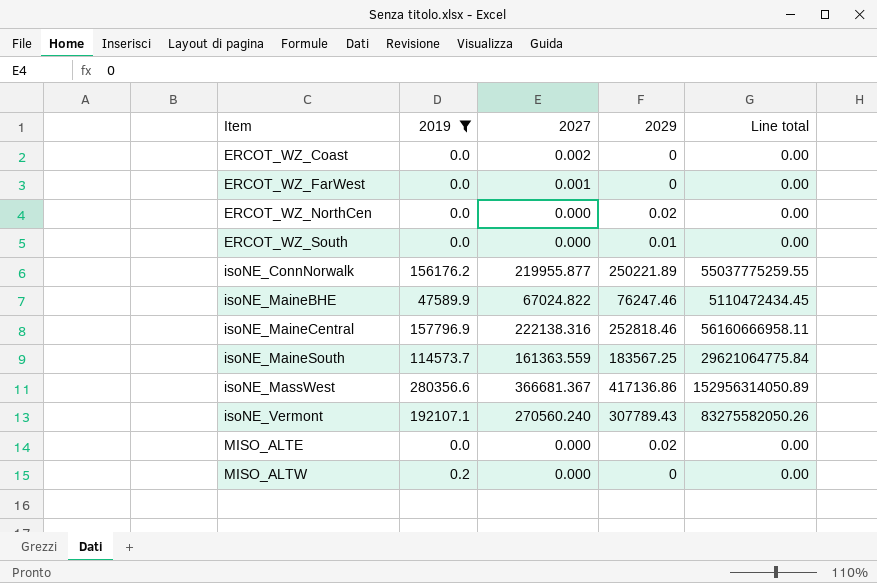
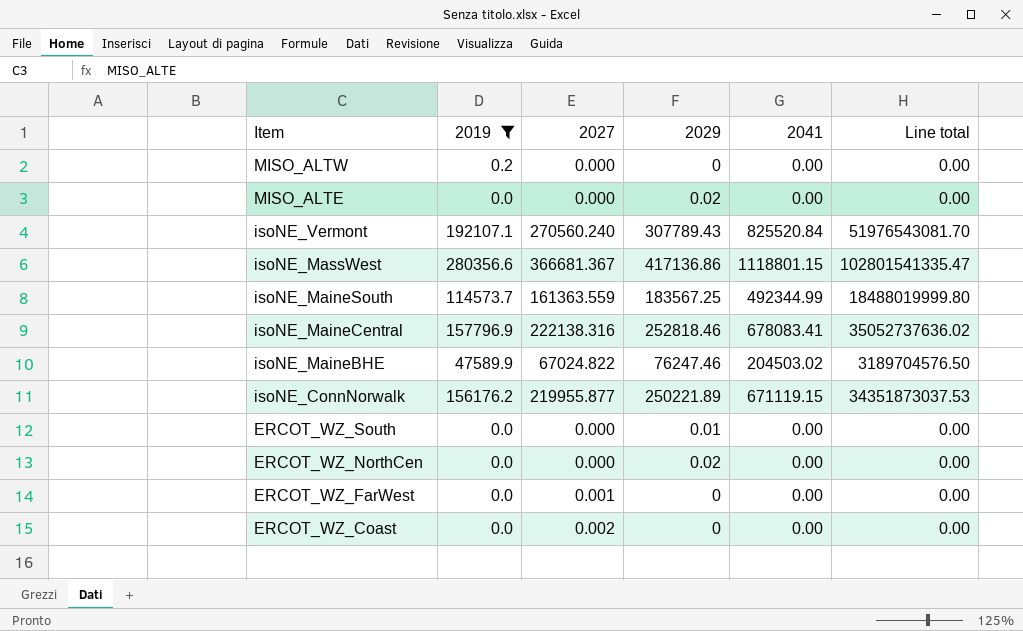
row order: Item ascending -> Item descending
column 2041 | position: none -> 5
column Line total | formula: [2027] * [2029] -> [2019] * [2027]

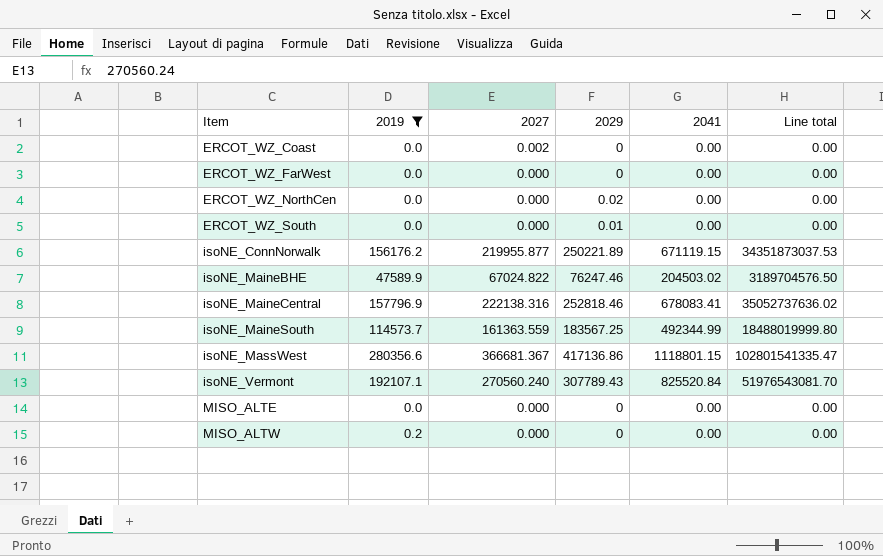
row order: Item descending -> Item ascending
ERCOT_WZ_FarWest | 2027: 0.001 -> 0.000
MISO_ALTE | 2029: 0.02 -> 0

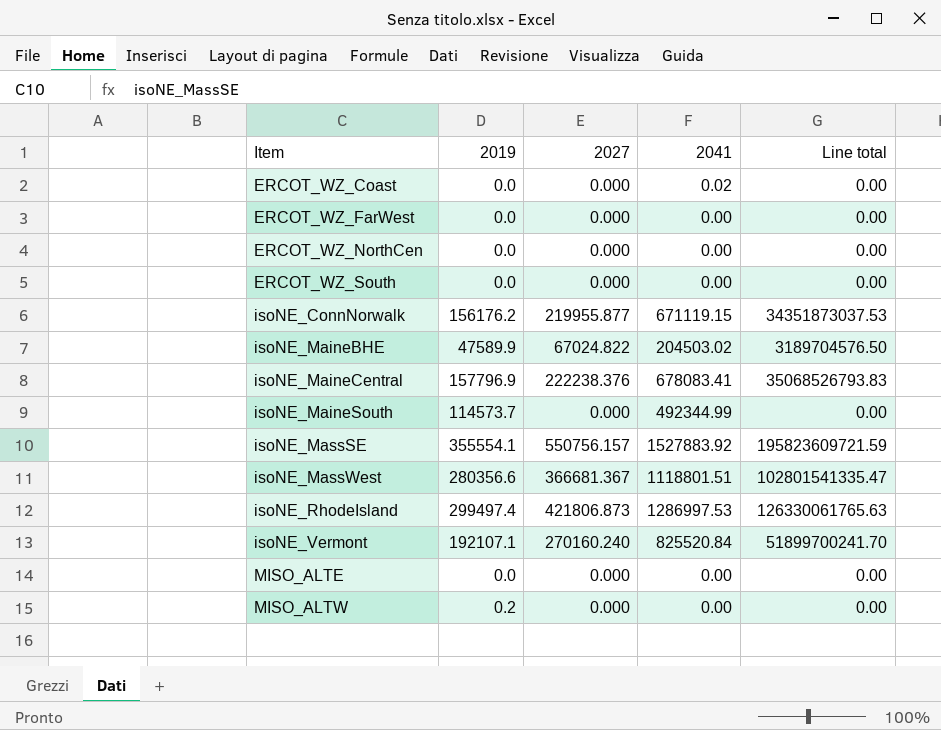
filter: 2019 <= 280356.6 -> none
column 2029 | position: 4 -> none
ERCOT_WZ_Coast | 2027: 0.002 -> 0.000
ERCOT_WZ_Coast | 2041: 0.00 -> 0.02
isoNE_MaineCentral | 2027: 222138.316 -> 222238.376
isoNE_MaineCentral | Line total: 35052737636.02 -> 35068526793.83
isoNE_MaineSouth | 2027: 161363.559 -> 0.000
isoNE_MaineSouth | Line total: 18488019999.80 -> 0.00
isoNE_MassWest | 2041: 1118801.15 -> 1118801.51
isoNE_Vermont | 2027: 270560.240 -> 270160.240
isoNE_Vermont | Line total: 51976543081.70 -> 51899700241.70

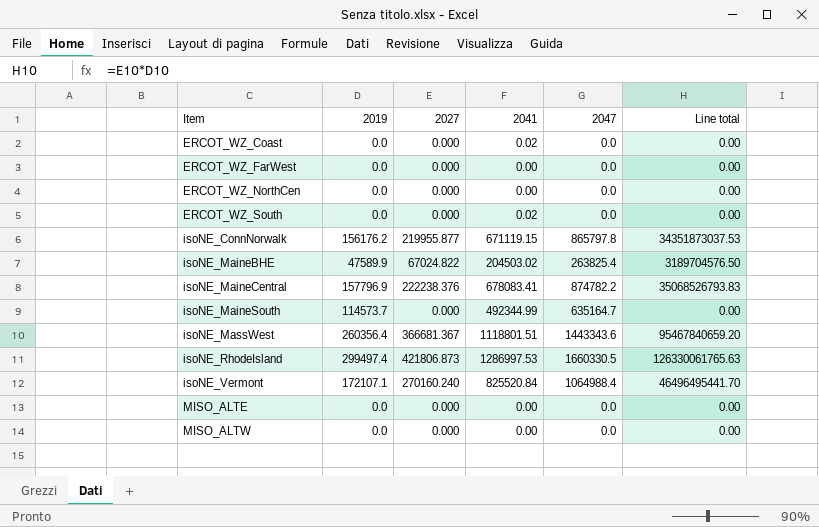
column 2047 | position: none -> 5
row isoNE_MassSE: 355554.1 | 550756.157 | 1527883.92 | 195823609721.59 -> none
ERCOT_WZ_South | 2041: 0.00 -> 0.02
isoNE_MassWest | 2019: 280356.6 -> 260356.4
isoNE_MassWest | Line total: 102801541335.47 -> 95467840659.20
isoNE_Vermont | 2019: 192107.1 -> 172107.1
isoNE_Vermont | Line total: 51899700241.70 -> 46496495441.70
MISO_ALTW | 2019: 0.2 -> 0.0

